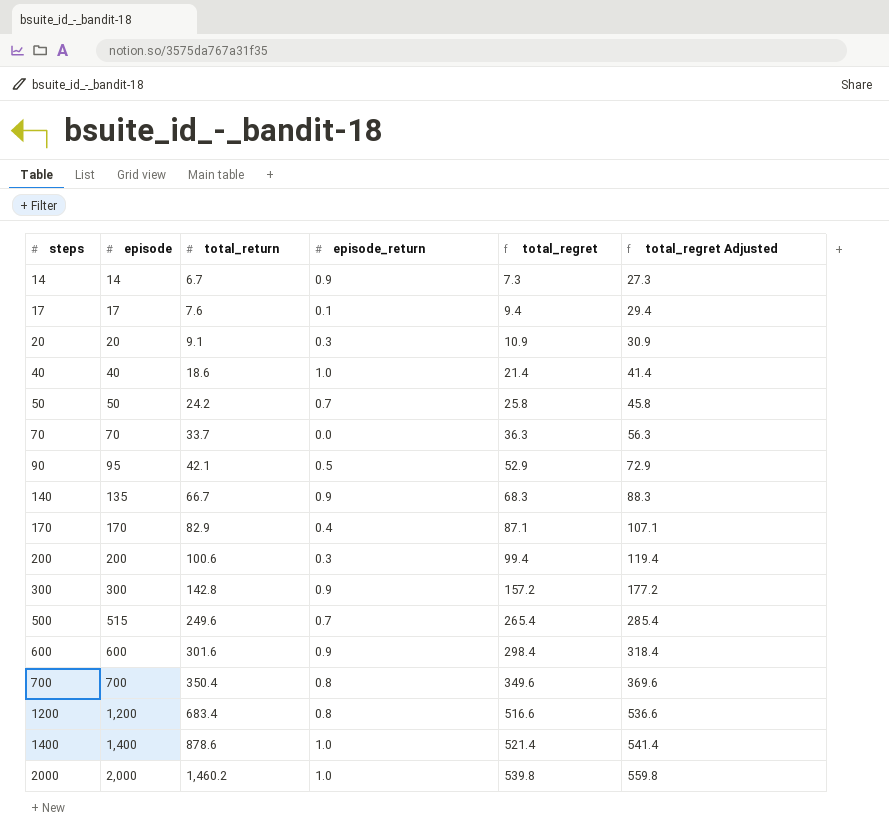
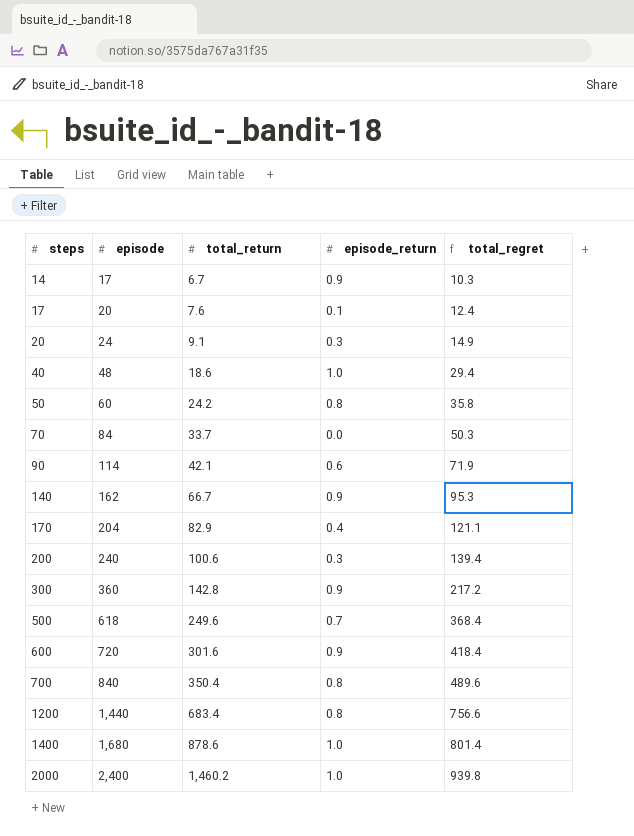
column total_regret Adjusted | formula: [total_regret] + 20 -> none
14 | episode: 14 -> 17
14 | total_regret: 7.3 -> 10.3
17 | episode: 17 -> 20
17 | total_regret: 9.4 -> 12.4
20 | episode: 20 -> 24
20 | total_regret: 10.9 -> 14.9
40 | episode: 40 -> 48
40 | total_regret: 21.4 -> 29.4
50 | episode: 50 -> 60
50 | episode_return: 0.7 -> 0.8
50 | total_regret: 25.8 -> 35.8
70 | episode: 70 -> 84
70 | total_regret: 36.3 -> 50.3
90 | episode: 95 -> 114
90 | episode_return: 0.5 -> 0.6
90 | total_regret: 52.9 -> 71.9
140 | episode: 135 -> 162
140 | total_regret: 68.3 -> 95.3
170 | episode: 170 -> 204
170 | total_regret: 87.1 -> 121.1
200 | episode: 200 -> 240
200 | total_regret: 99.4 -> 139.4
300 | episode: 300 -> 360
300 | total_regret: 157.2 -> 217.2
500 | episode: 515 -> 618
500 | total_regret: 265.4 -> 368.4
600 | episode: 600 -> 720
600 | total_regret: 298.4 -> 418.4
700 | episode: 700 -> 840
700 | total_regret: 349.6 -> 489.6
1200 | episode: 1,200 -> 1,440
1200 | total_regret: 516.6 -> 756.6
1400 | episode: 1,400 -> 1,680
1400 | total_regret: 521.4 -> 801.4
2000 | episode: 2,000 -> 2,400
2000 | total_regret: 539.8 -> 939.8

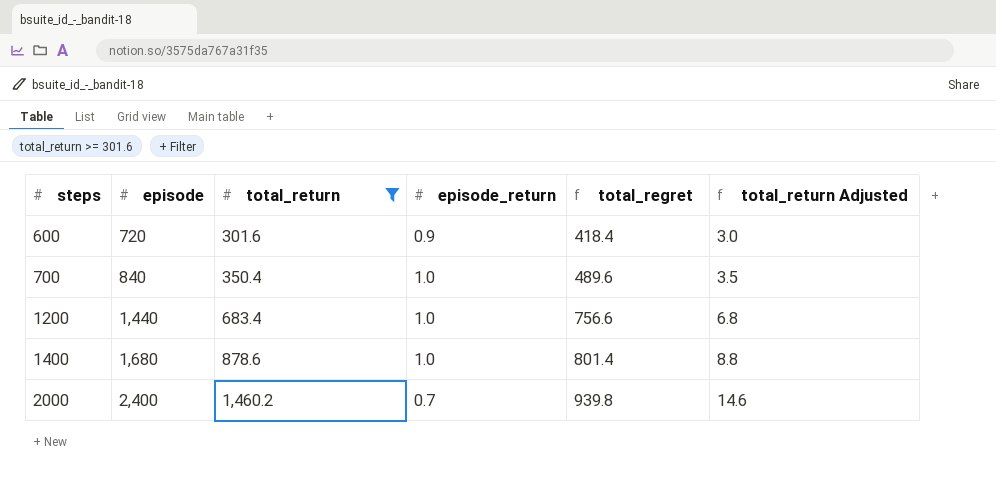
filter: none -> total_return >= 301.6
column total_return Adjusted | formula: none -> [total_return] * 0.01
700 | episode_return: 0.8 -> 1.0
1200 | episode_return: 0.8 -> 1.0
2000 | episode_return: 1.0 -> 0.7

